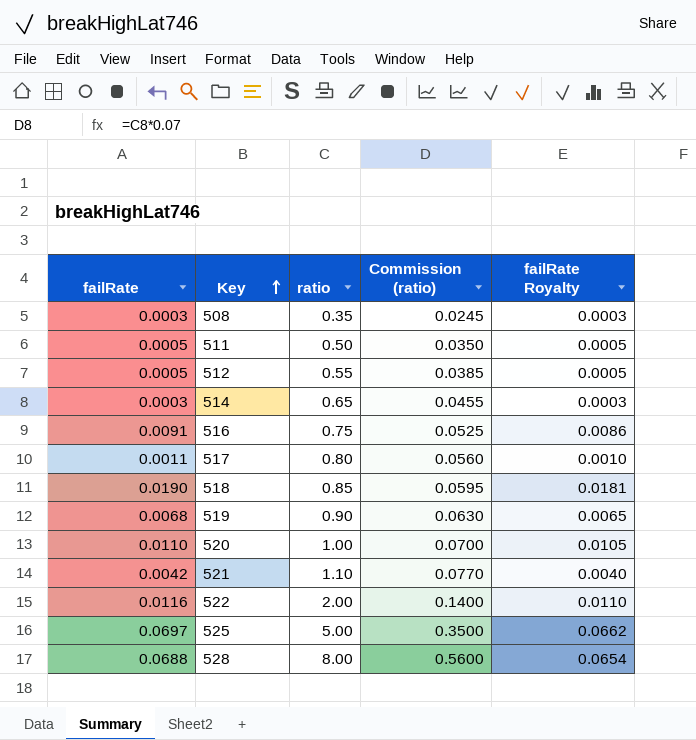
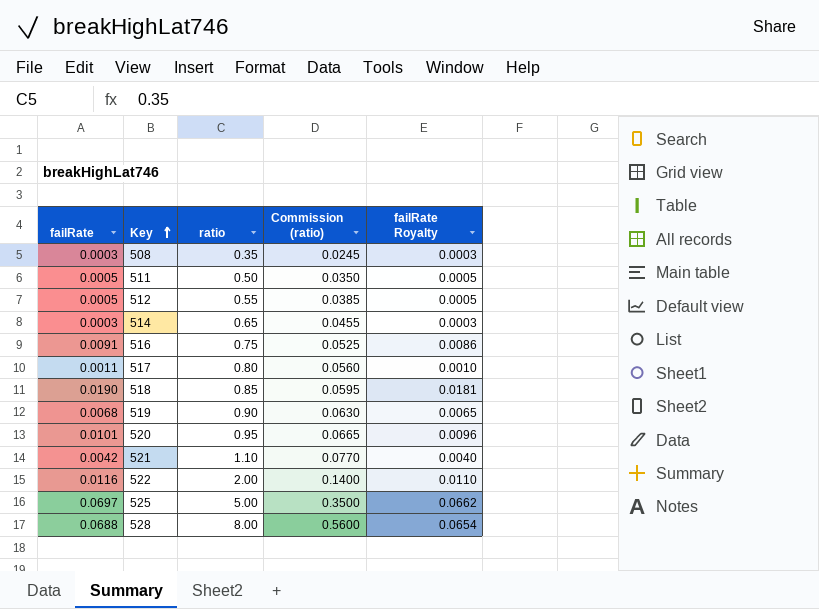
520 | failRate: 0.0110 -> 0.0101
520 | ratio: 1.00 -> 0.95
520 | Commission (ratio): 0.0700 -> 0.0665
520 | failRate Royalty: 0.0105 -> 0.0096

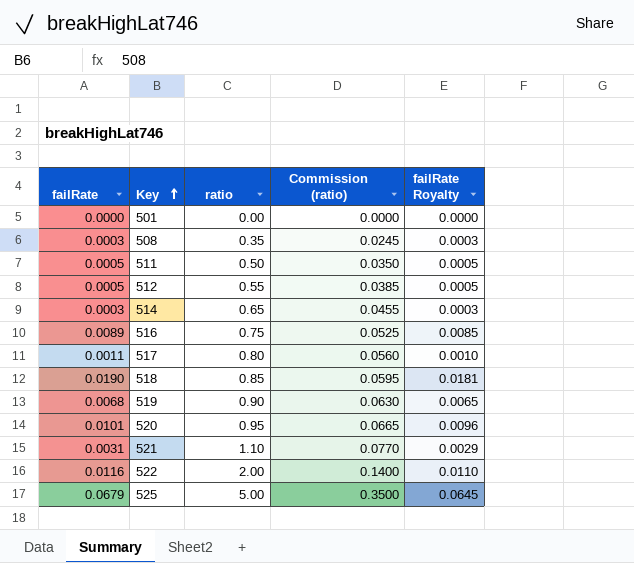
row 528: 0.0688 | 8.00 | 0.5600 | 0.0654 -> none
row 501: none -> 0.0000 | 0.00 | 0.0000 | 0.0000
516 | failRate: 0.0091 -> 0.0089
516 | failRate Royalty: 0.0086 -> 0.0085
521 | failRate: 0.0042 -> 0.0031
521 | failRate Royalty: 0.0040 -> 0.0029
525 | failRate: 0.0697 -> 0.0679
525 | failRate Royalty: 0.0662 -> 0.0645

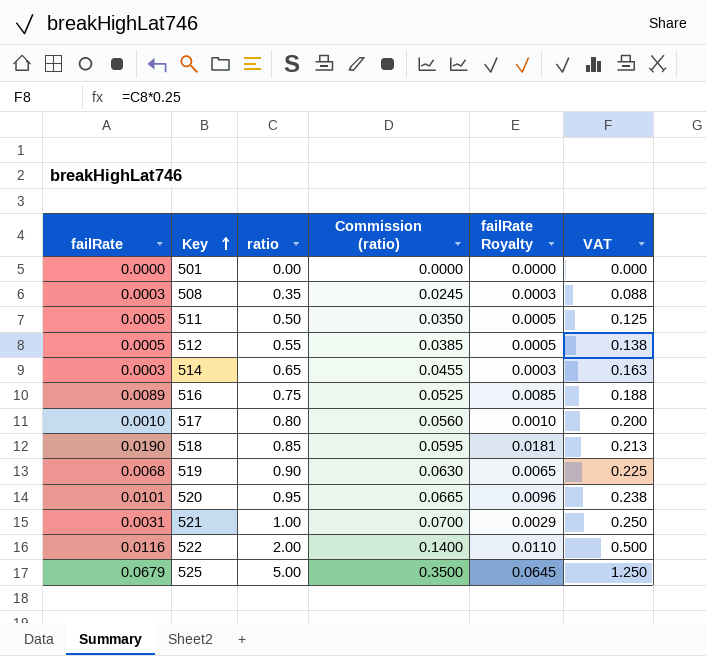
column VAT | formula: none -> [ratio] * 0.25
517 | failRate: 0.0011 -> 0.0010
521 | ratio: 1.10 -> 1.00
521 | Commission (ratio): 0.0770 -> 0.0700

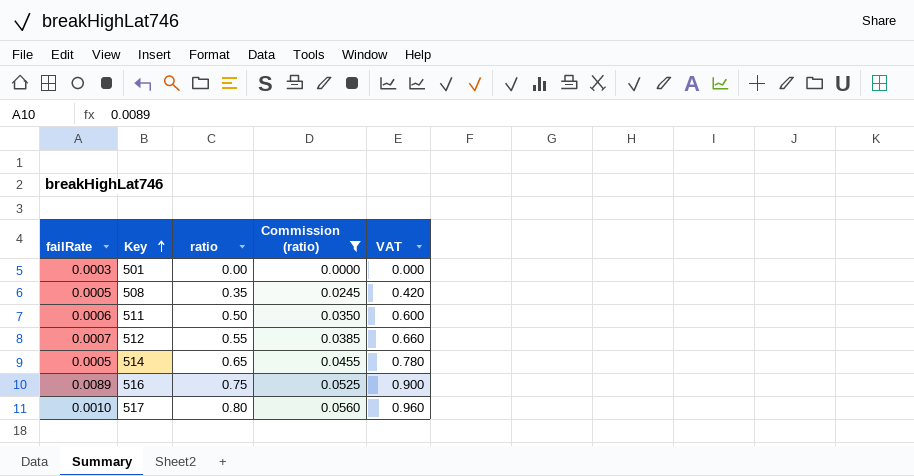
filter: none -> Commission (ratio) <= 0.0560
column failRate Royalty | formula: [failRate] * 0.95 -> none
column VAT | formula: [ratio] * 0.25 -> [ratio] * 1.2
501 | failRate: 0.0000 -> 0.0003
508 | failRate: 0.0003 -> 0.0005
511 | failRate: 0.0005 -> 0.0006
512 | failRate: 0.0005 -> 0.0007
514 | failRate: 0.0003 -> 0.0005

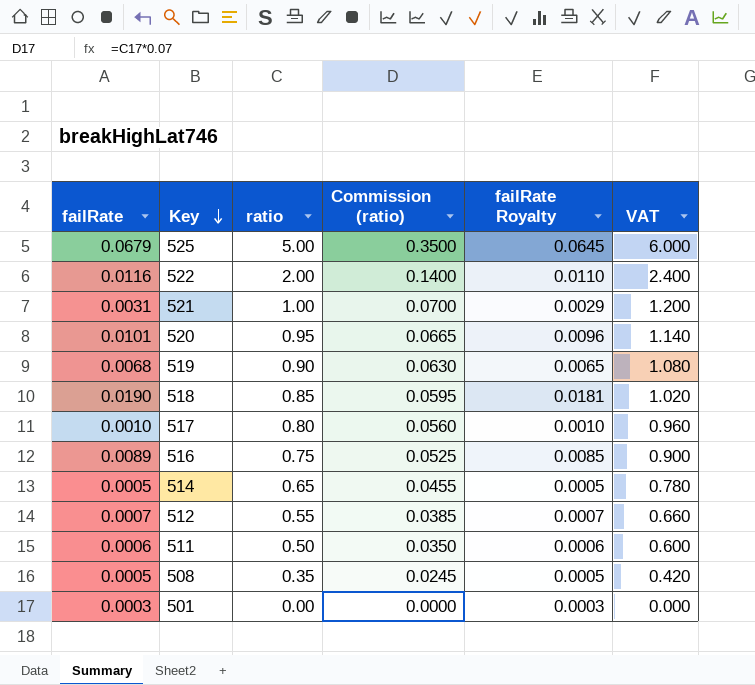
filter: Commission (ratio) <= 0.0560 -> none
row order: Key ascending -> Key descending
column failRate Royalty | formula: none -> [failRate] * 0.95

